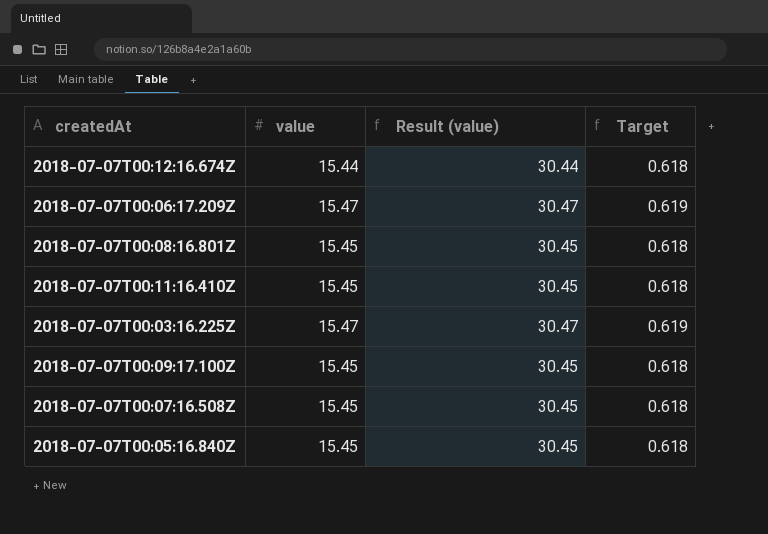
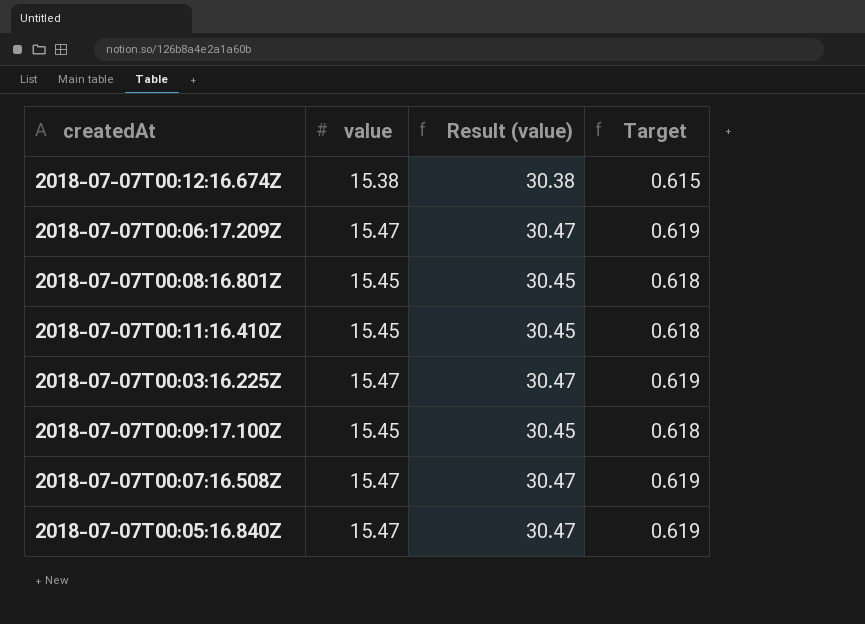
2018-07-07T00:12:16.674Z | value: 15.44 -> 15.38
2018-07-07T00:12:16.674Z | Result (value): 30.44 -> 30.38
2018-07-07T00:12:16.674Z | Target: 0.618 -> 0.615
2018-07-07T00:07:16.508Z | value: 15.45 -> 15.47
2018-07-07T00:07:16.508Z | Result (value): 30.45 -> 30.47
2018-07-07T00:07:16.508Z | Target: 0.618 -> 0.619
2018-07-07T00:05:16.840Z | value: 15.45 -> 15.47
2018-07-07T00:05:16.840Z | Result (value): 30.45 -> 30.47
2018-07-07T00:05:16.840Z | Target: 0.618 -> 0.619

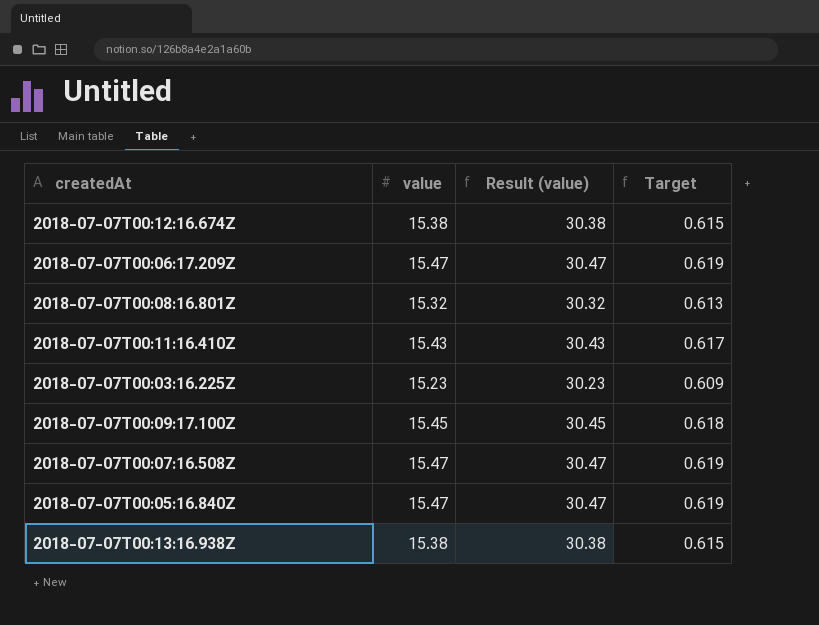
2018-07-07T00:08:16.801Z | value: 15.45 -> 15.32
2018-07-07T00:08:16.801Z | Result (value): 30.45 -> 30.32
2018-07-07T00:08:16.801Z | Target: 0.618 -> 0.613
2018-07-07T00:11:16.410Z | value: 15.45 -> 15.43
2018-07-07T00:11:16.410Z | Result (value): 30.45 -> 30.43
2018-07-07T00:11:16.410Z | Target: 0.618 -> 0.617
2018-07-07T00:03:16.225Z | value: 15.47 -> 15.23
2018-07-07T00:03:16.225Z | Result (value): 30.47 -> 30.23
2018-07-07T00:03:16.225Z | Target: 0.619 -> 0.609
row 2018-07-07T00:13:16.938Z: none -> 15.38 | 30.38 | 0.615

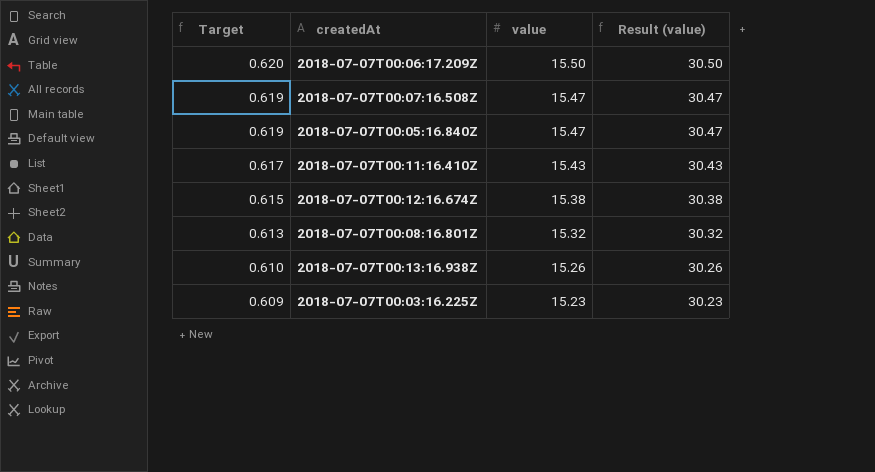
row order: none -> Target descending
column Target | position: 4 -> 1
row 2018-07-07T00:09:17.100Z: 15.45 | 30.45 | 0.618 -> none
2018-07-07T00:06:17.209Z | Target: 0.619 -> 0.620
2018-07-07T00:06:17.209Z | value: 15.47 -> 15.50
2018-07-07T00:06:17.209Z | Result (value): 30.47 -> 30.50
2018-07-07T00:13:16.938Z | Target: 0.615 -> 0.610
2018-07-07T00:13:16.938Z | value: 15.38 -> 15.26
2018-07-07T00:13:16.938Z | Result (value): 30.38 -> 30.26

